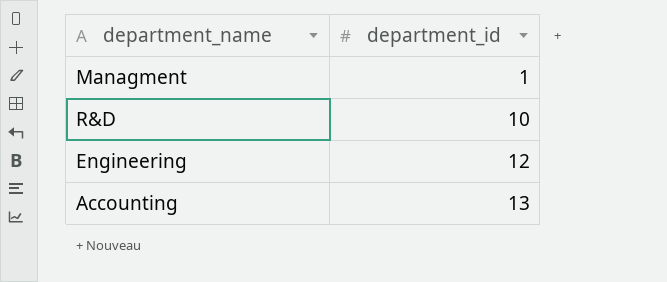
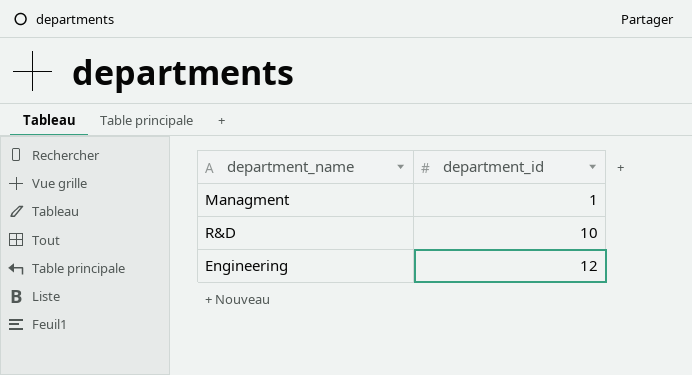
row Accounting: 13 -> none

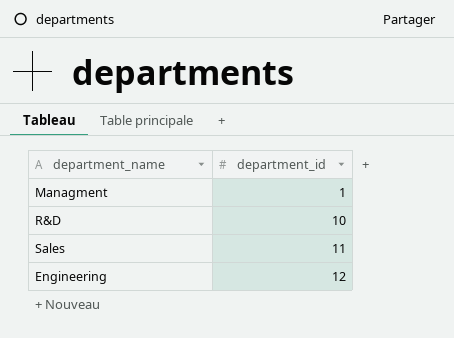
row Sales: none -> 11

